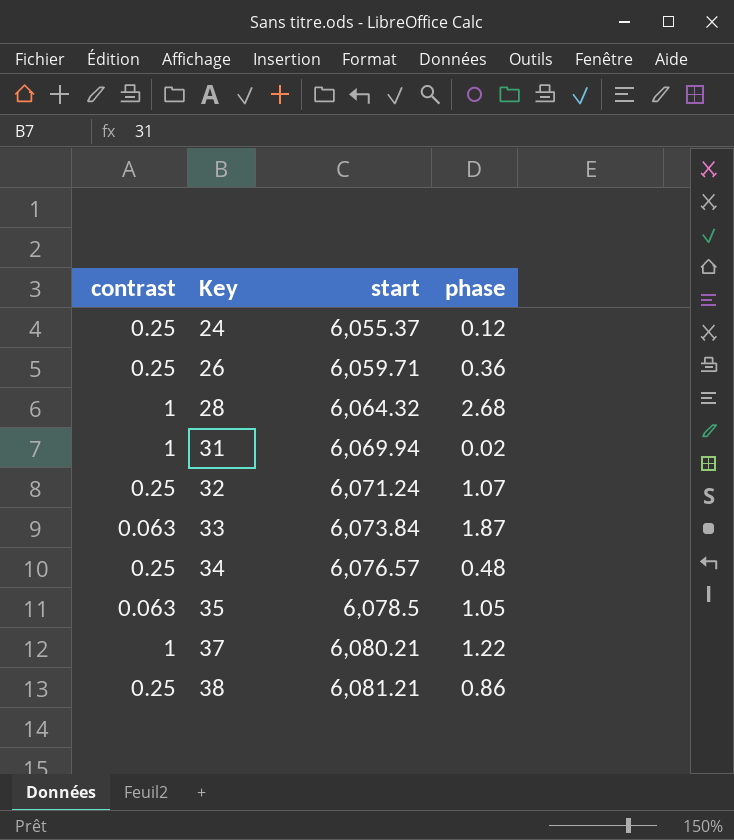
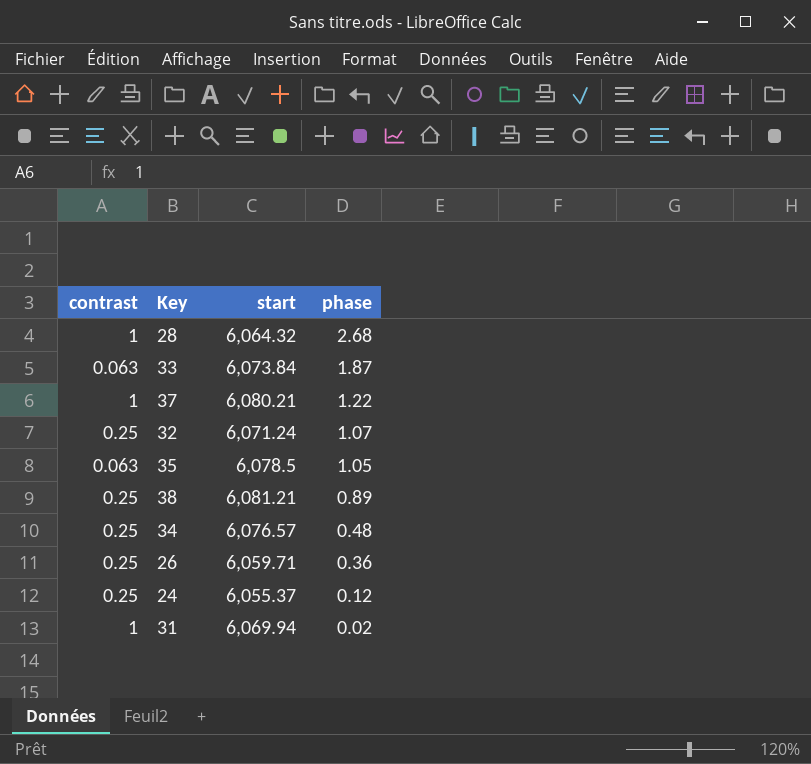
row order: Key ascending -> phase descending
38 | phase: 0.86 -> 0.89

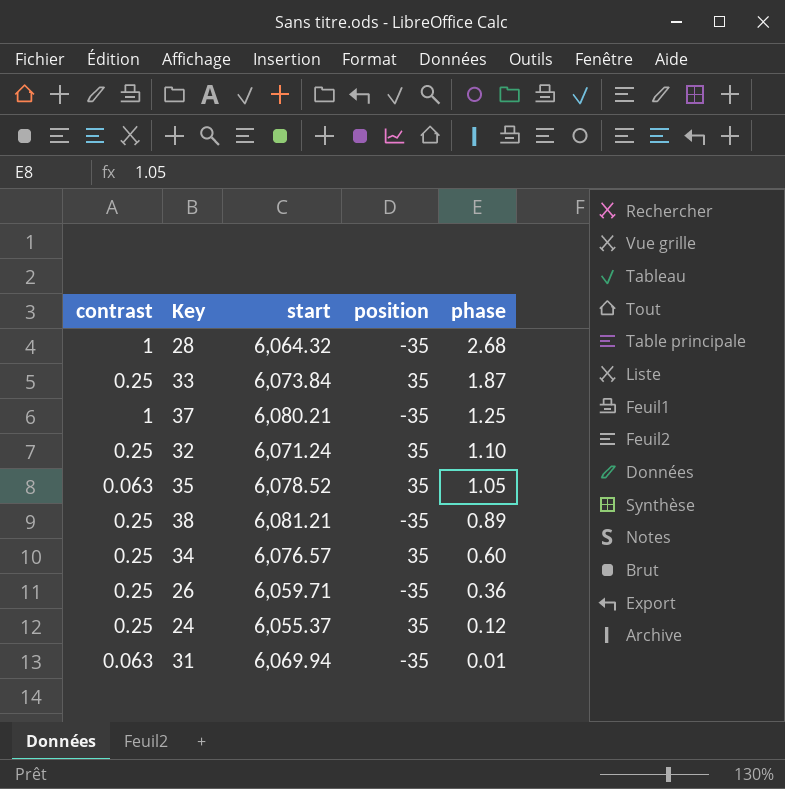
column position | position: none -> 4
33 | contrast: 0.063 -> 0.25
37 | phase: 1.22 -> 1.25
32 | phase: 1.07 -> 1.10
35 | start: 6,078.5 -> 6,078.52
34 | phase: 0.48 -> 0.60
31 | contrast: 1 -> 0.063
31 | phase: 0.02 -> 0.01

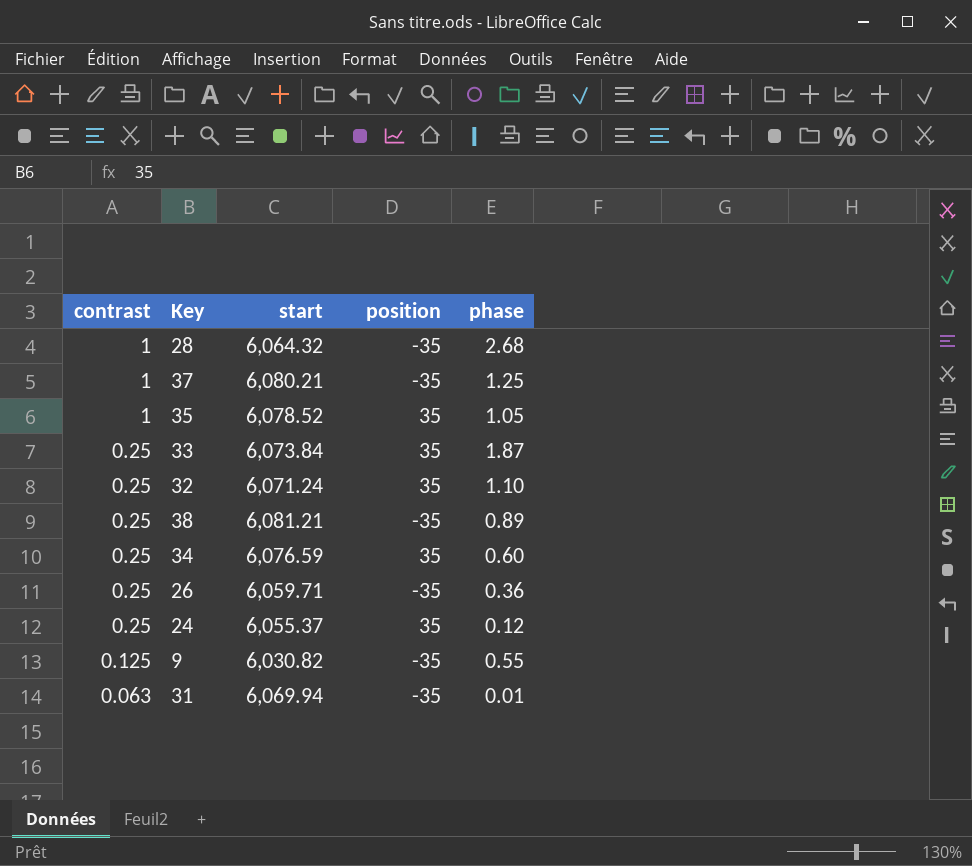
row order: phase descending -> contrast descending
35 | contrast: 0.063 -> 1
34 | start: 6,076.57 -> 6,076.59
row 9: none -> 0.125 | 6,030.82 | -35 | 0.55

